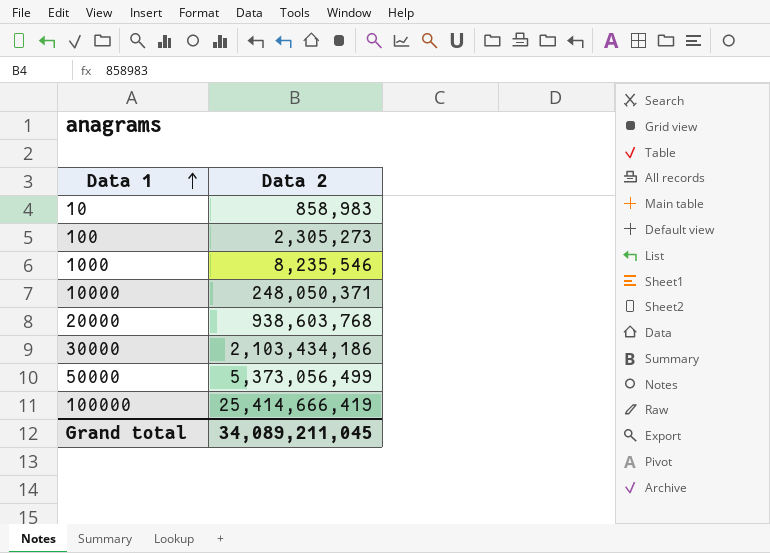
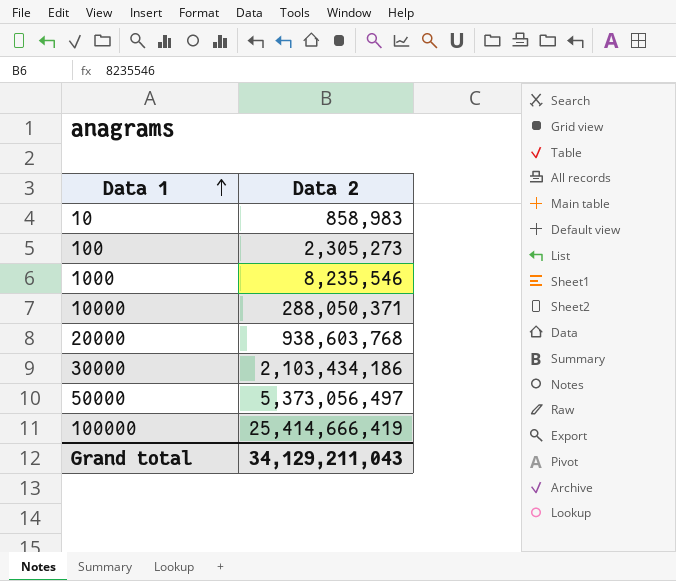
10000 | Data 2: 248,050,371 -> 288,050,371
50000 | Data 2: 5,373,056,499 -> 5,373,056,497
Grand total | Data 2: 34,089,211,045 -> 34,129,211,043

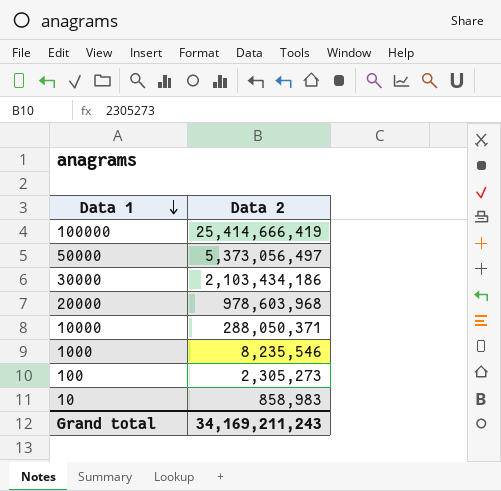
row order: Data 1 ascending -> Data 1 descending
20000 | Data 2: 938,603,768 -> 978,603,968
Grand total | Data 2: 34,129,211,043 -> 34,169,211,243

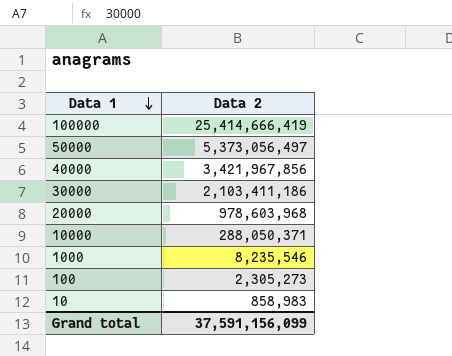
row 40000: none -> 3,421,967,856
30000 | Data 2: 2,103,434,186 -> 2,103,411,186
Grand total | Data 2: 34,169,211,243 -> 37,591,156,099

